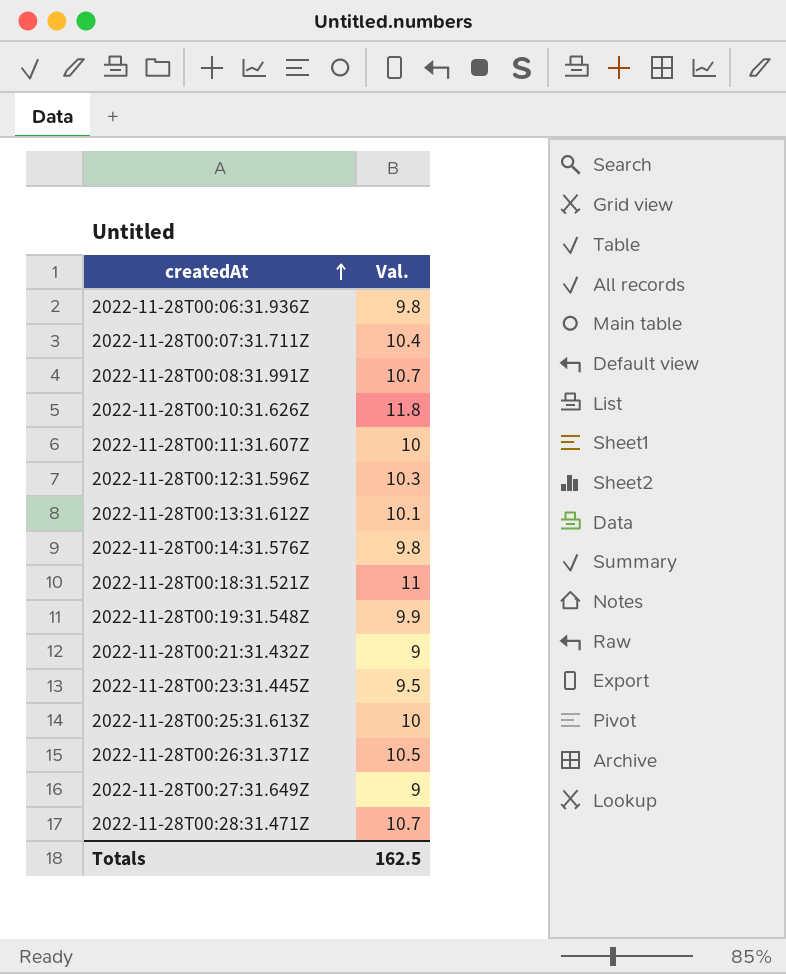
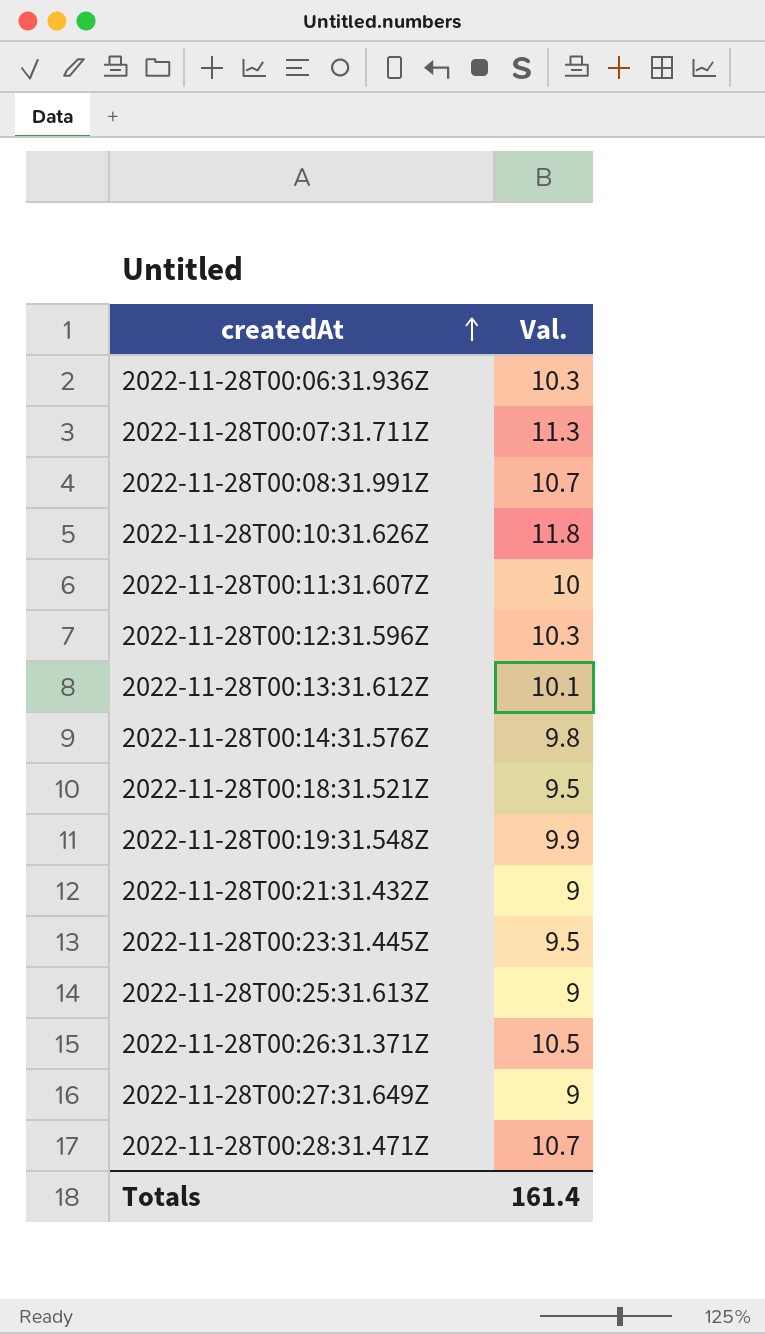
2022-11-28T00:06:31.936Z | Val.: 9.8 -> 10.3
2022-11-28T00:07:31.711Z | Val.: 10.4 -> 11.3
2022-11-28T00:18:31.521Z | Val.: 11 -> 9.5
2022-11-28T00:25:31.613Z | Val.: 10 -> 9
Totals | Val.: 162.5 -> 161.4

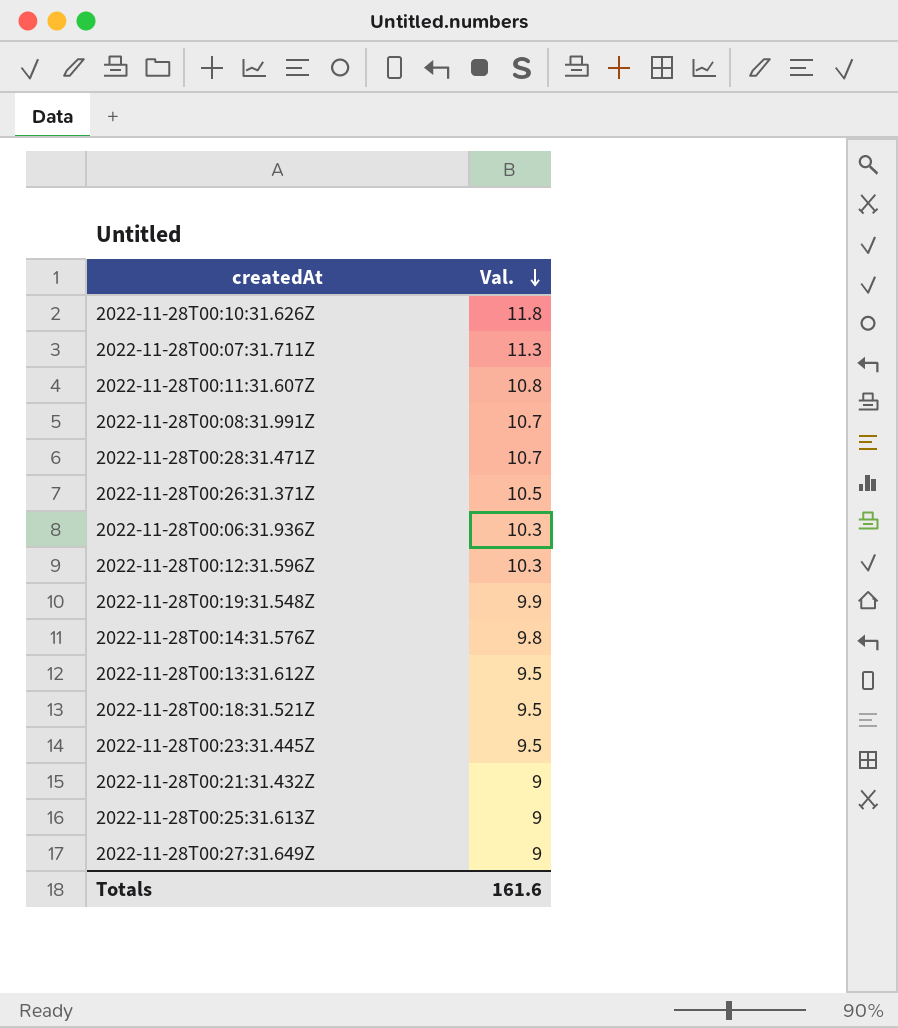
row order: createdAt ascending -> Val. descending
2022-11-28T00:11:31.607Z | Val.: 10 -> 10.8
2022-11-28T00:13:31.612Z | Val.: 10.1 -> 9.5
Totals | Val.: 161.4 -> 161.6

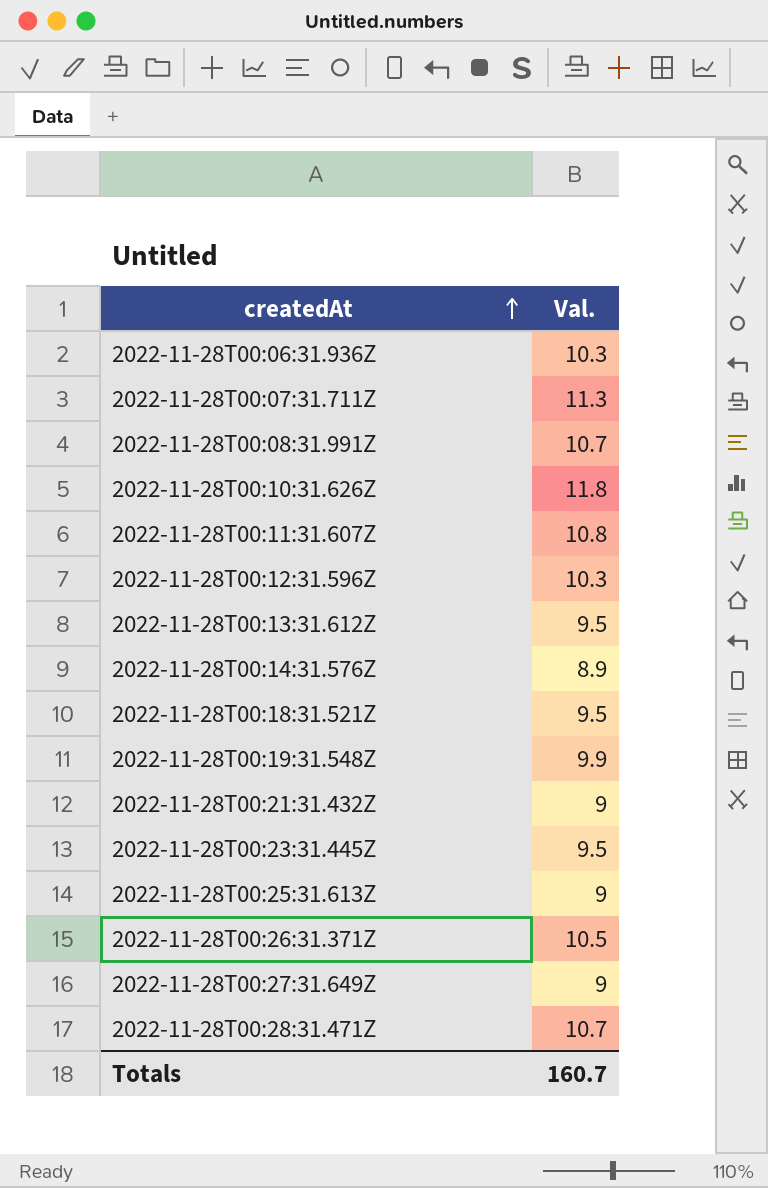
row order: Val. descending -> createdAt ascending
2022-11-28T00:14:31.576Z | Val.: 9.8 -> 8.9
Totals | Val.: 161.6 -> 160.7

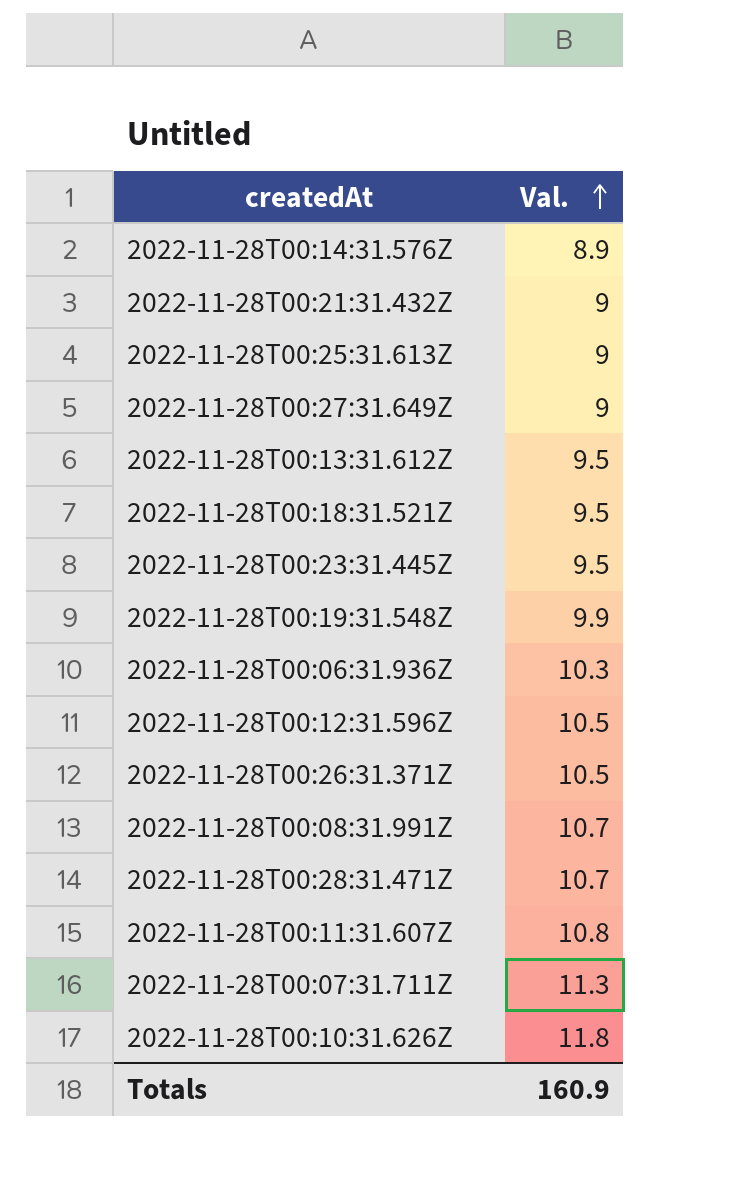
row order: createdAt ascending -> Val. ascending
2022-11-28T00:12:31.596Z | Val.: 10.3 -> 10.5
Totals | Val.: 160.7 -> 160.9

